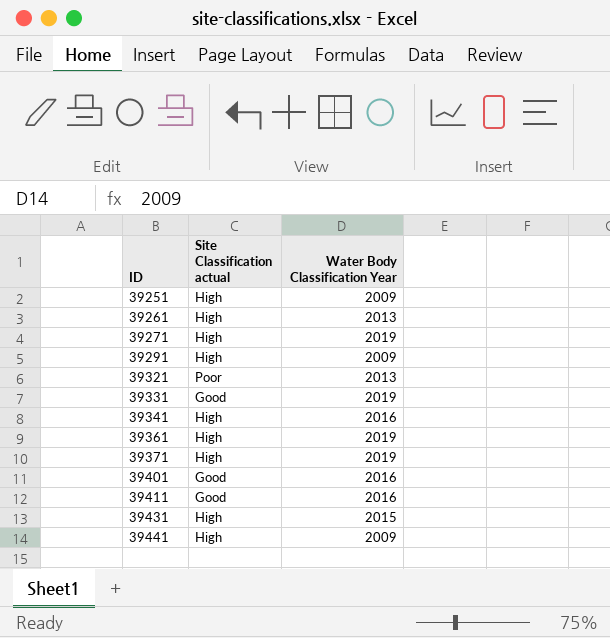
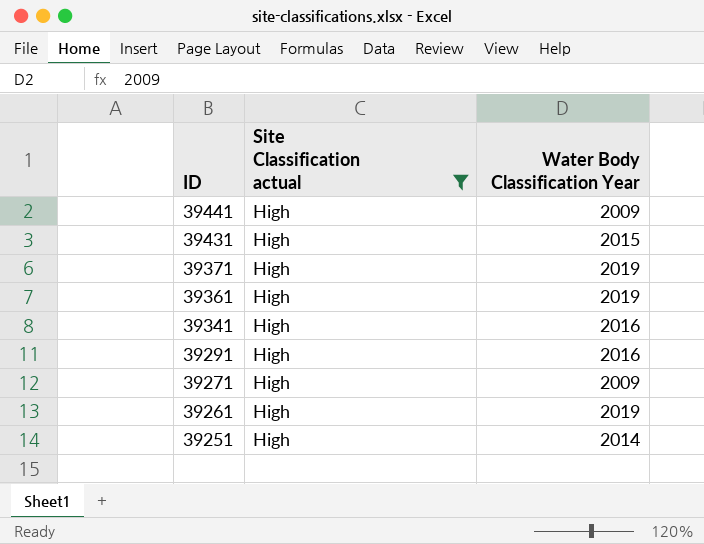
filter: none -> Site Classification actual = High
row order: ID ascending -> ID descending
39291 | Water Body Classification Year: 2009 -> 2016
39271 | Water Body Classification Year: 2019 -> 2009
39261 | Water Body Classification Year: 2013 -> 2019
39251 | Water Body Classification Year: 2009 -> 2014

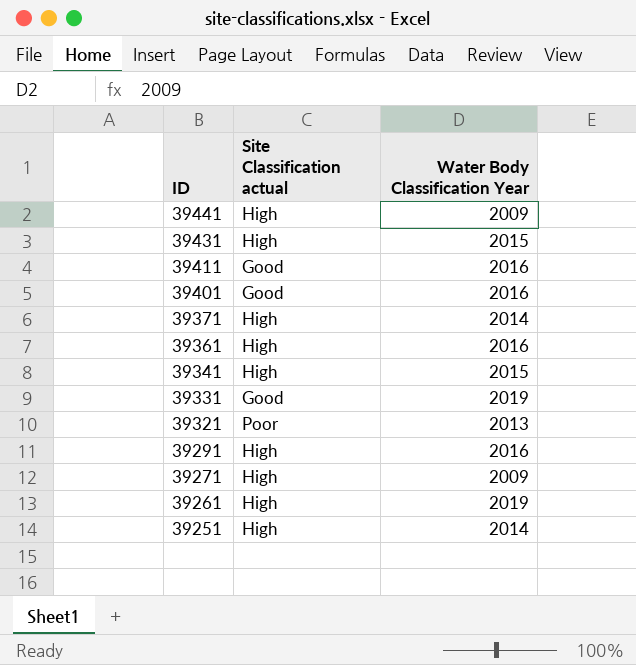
filter: Site Classification actual = High -> none
39371 | Water Body Classification Year: 2019 -> 2014
39361 | Water Body Classification Year: 2019 -> 2016
39341 | Water Body Classification Year: 2016 -> 2015

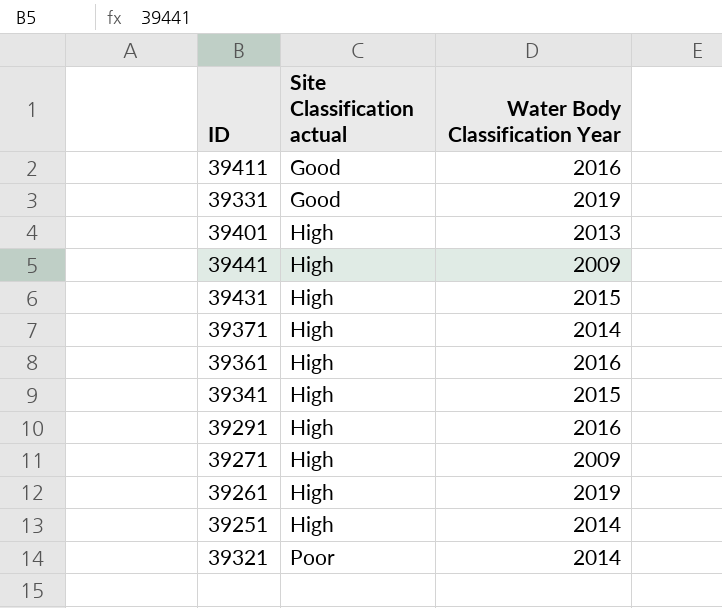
row order: ID descending -> Site Classification actual ascending
39401 | Site Classification actual: Good -> High
39401 | Water Body Classification Year: 2016 -> 2013
39321 | Water Body Classification Year: 2013 -> 2014

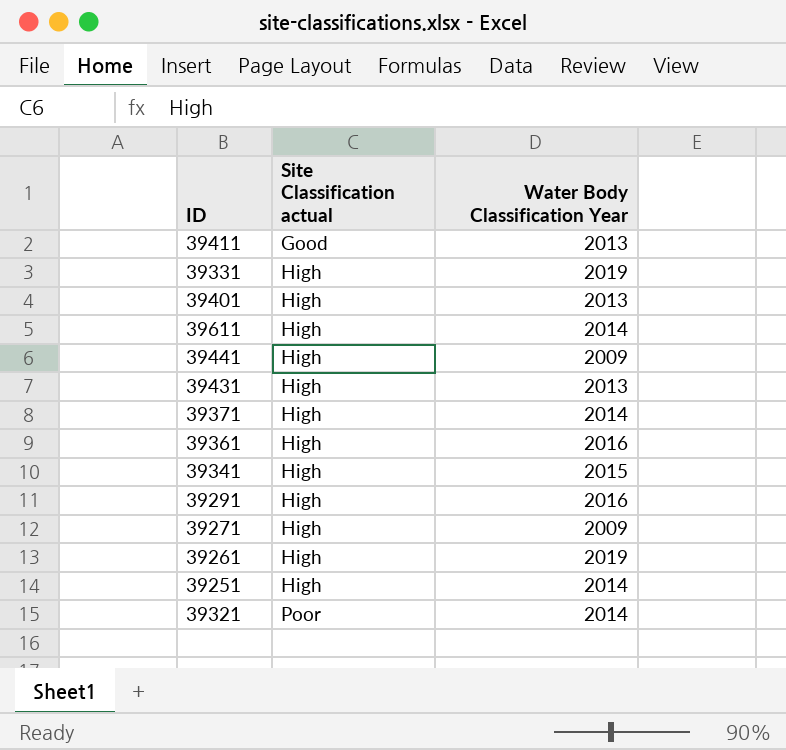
39411 | Water Body Classification Year: 2016 -> 2013
39331 | Site Classification actual: Good -> High
row 39611: none -> High | 2014
39431 | Water Body Classification Year: 2015 -> 2013

